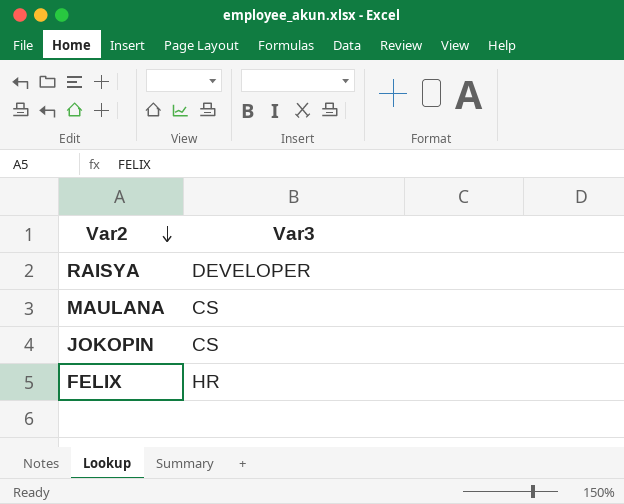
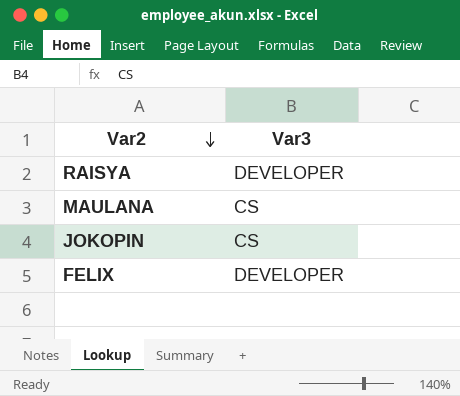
FELIX | Var3: HR -> DEVELOPER

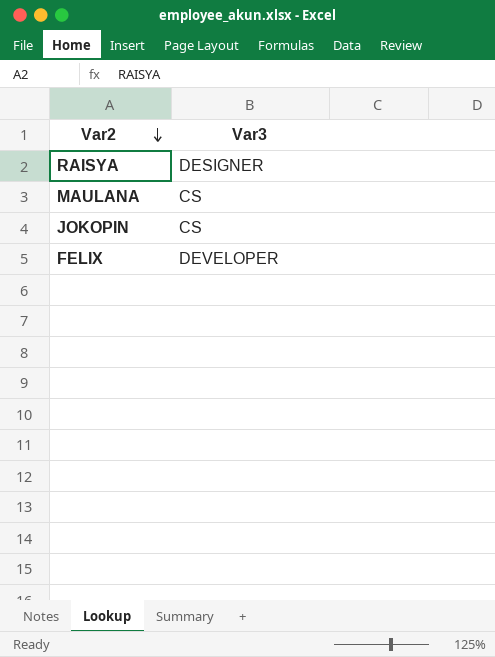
RAISYA | Var3: DEVELOPER -> DESIGNER

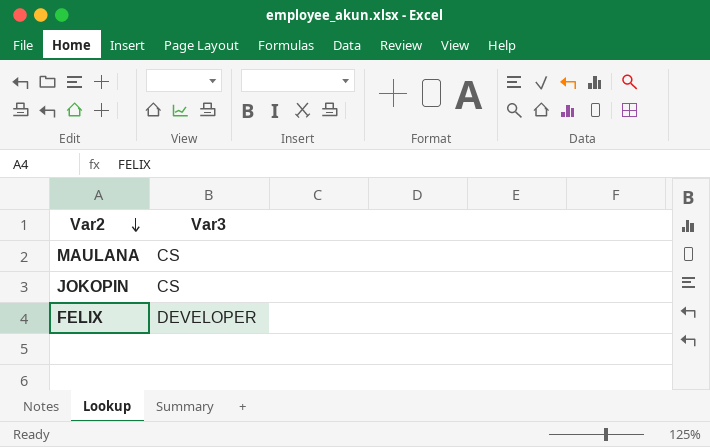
row RAISYA: DESIGNER -> none

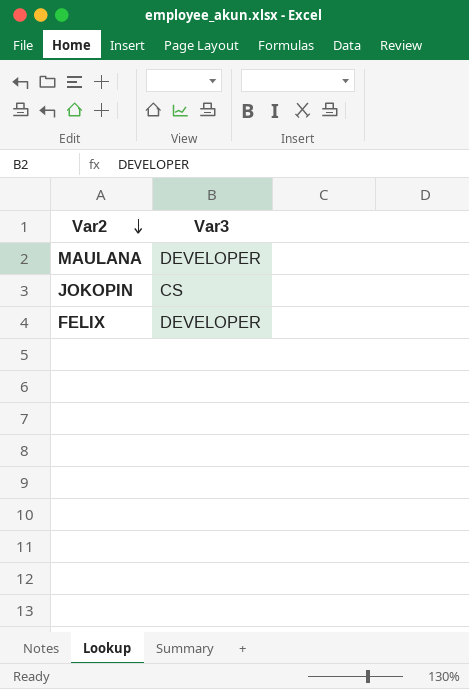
MAULANA | Var3: CS -> DEVELOPER

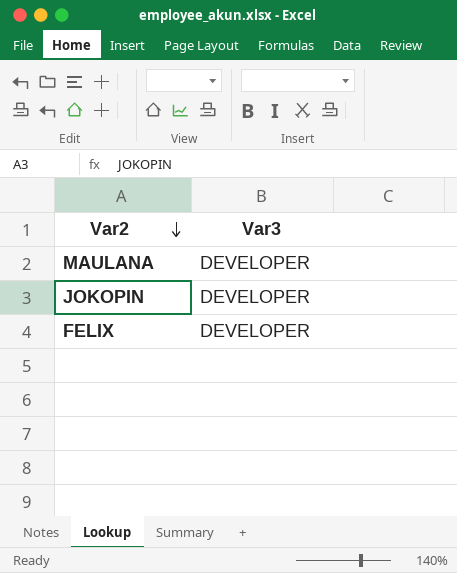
JOKOPIN | Var3: CS -> DEVELOPER

